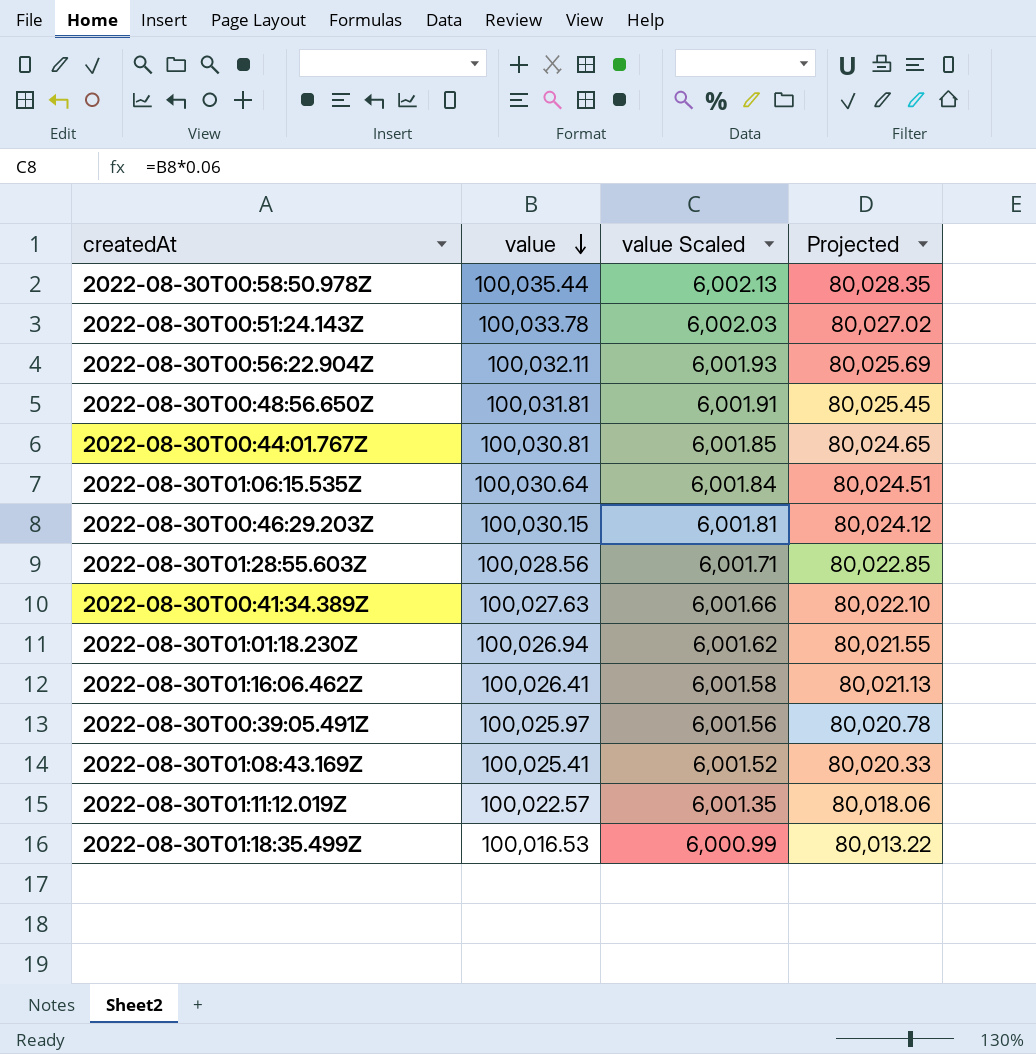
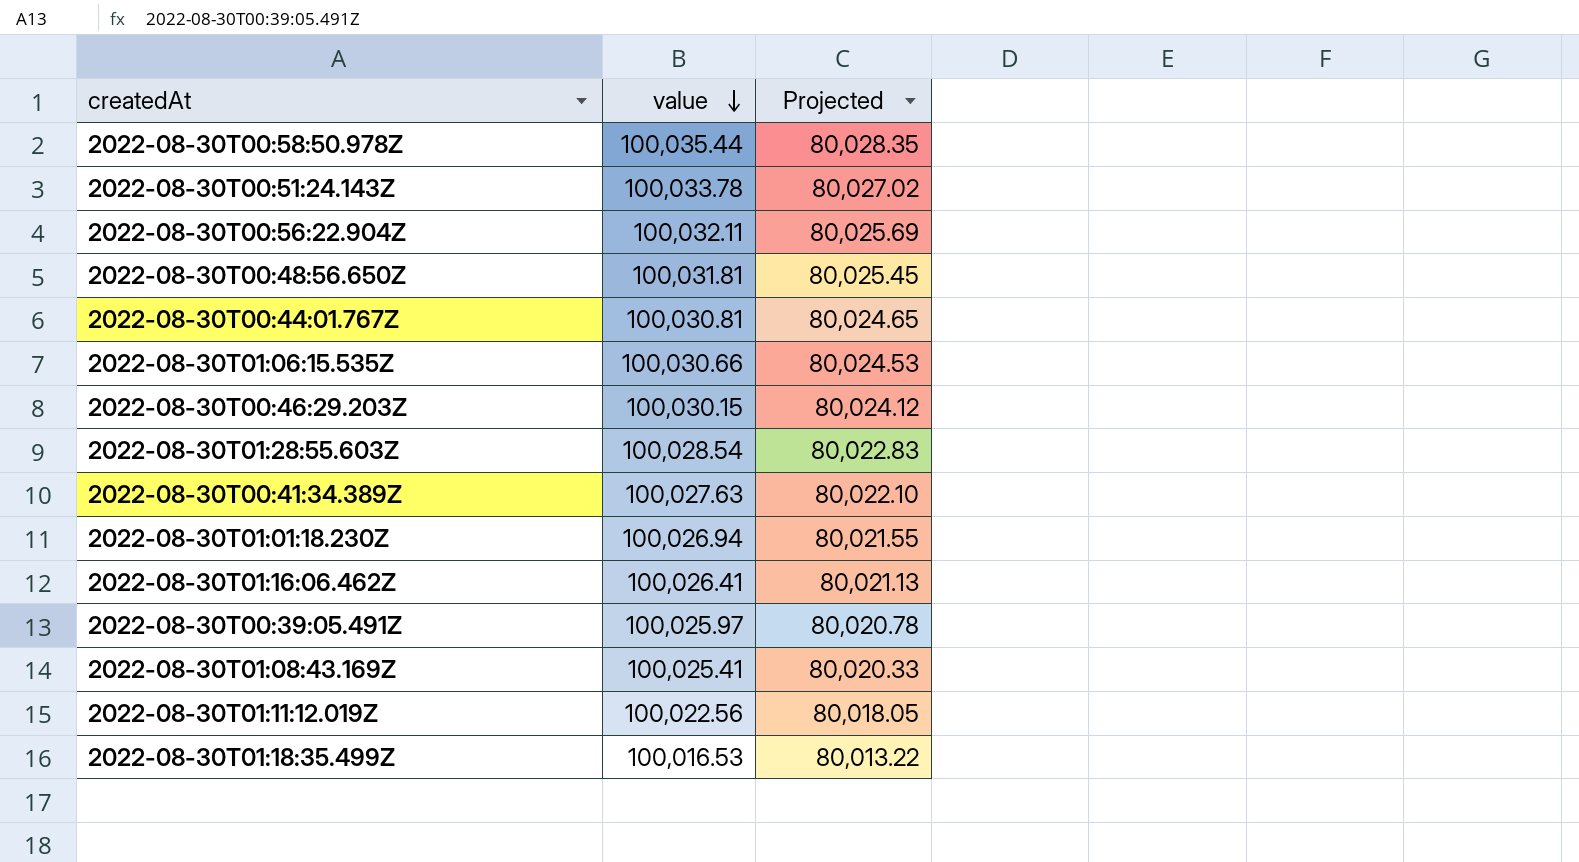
column value Scaled | formula: [value] * 0.06 -> none
2022-08-30T01:06:15.535Z | value: 100,030.64 -> 100,030.66
2022-08-30T01:06:15.535Z | Projected: 80,024.51 -> 80,024.53
2022-08-30T01:28:55.603Z | value: 100,028.56 -> 100,028.54
2022-08-30T01:28:55.603Z | Projected: 80,022.85 -> 80,022.83
2022-08-30T01:11:12.019Z | value: 100,022.57 -> 100,022.56
2022-08-30T01:11:12.019Z | Projected: 80,018.06 -> 80,018.05

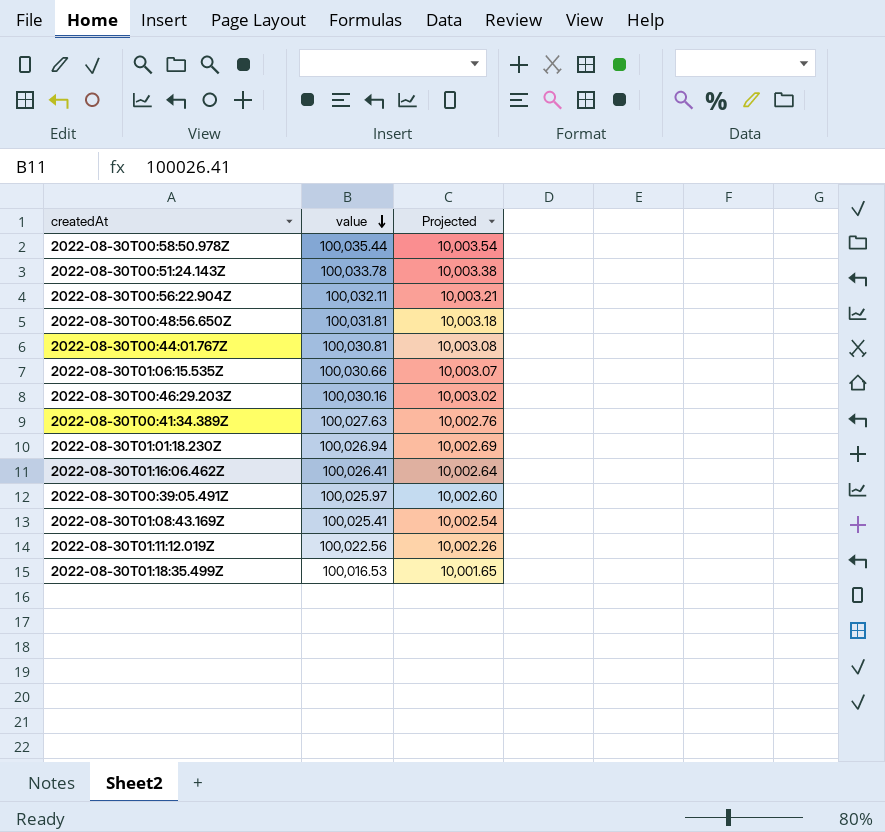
column Projected | formula: [value] * 0.8 -> [value] * 0.1
row 2022-08-30T01:28:55.603Z: 100,028.54 | 80,022.83 -> none
2022-08-30T00:46:29.203Z | value: 100,030.15 -> 100,030.16

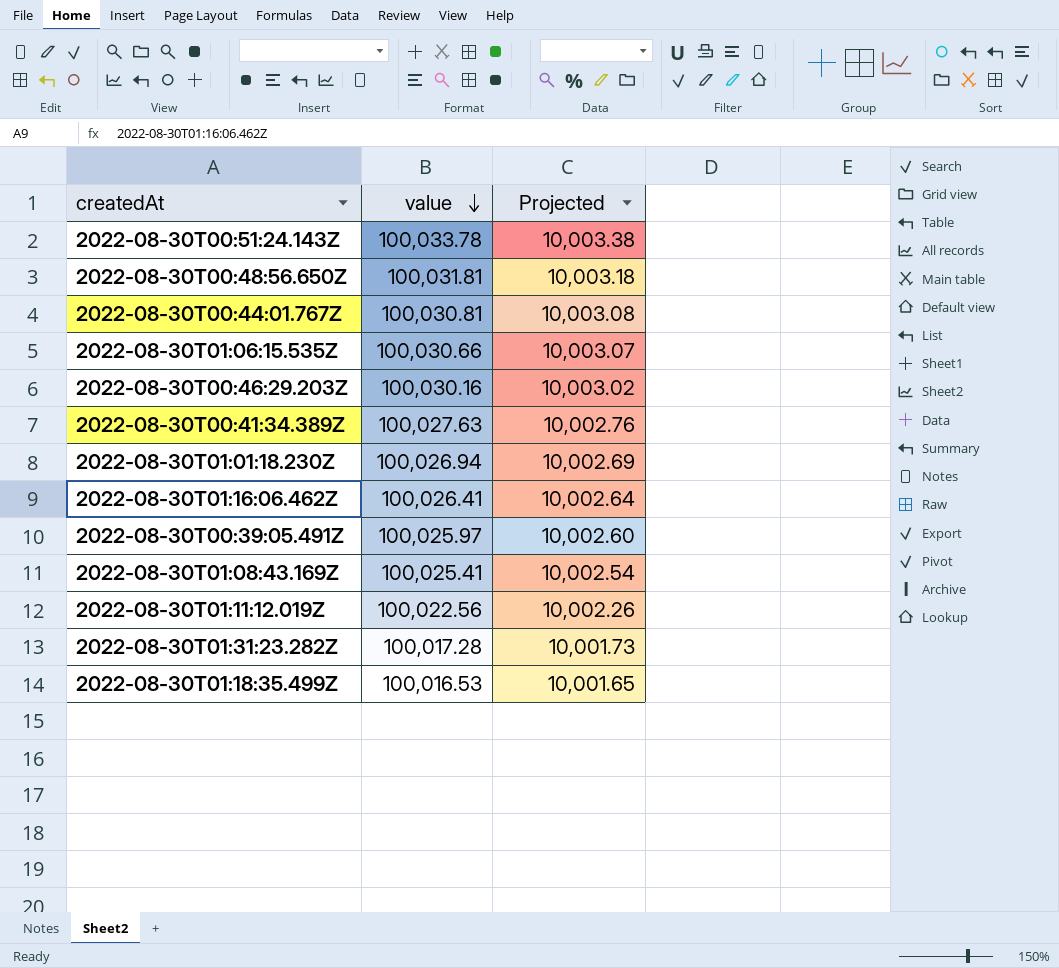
row 2022-08-30T00:58:50.978Z: 100,035.44 | 10,003.54 -> none
row 2022-08-30T00:56:22.904Z: 100,032.11 | 10,003.21 -> none
row 2022-08-30T01:31:23.282Z: none -> 100,017.28 | 10,001.73

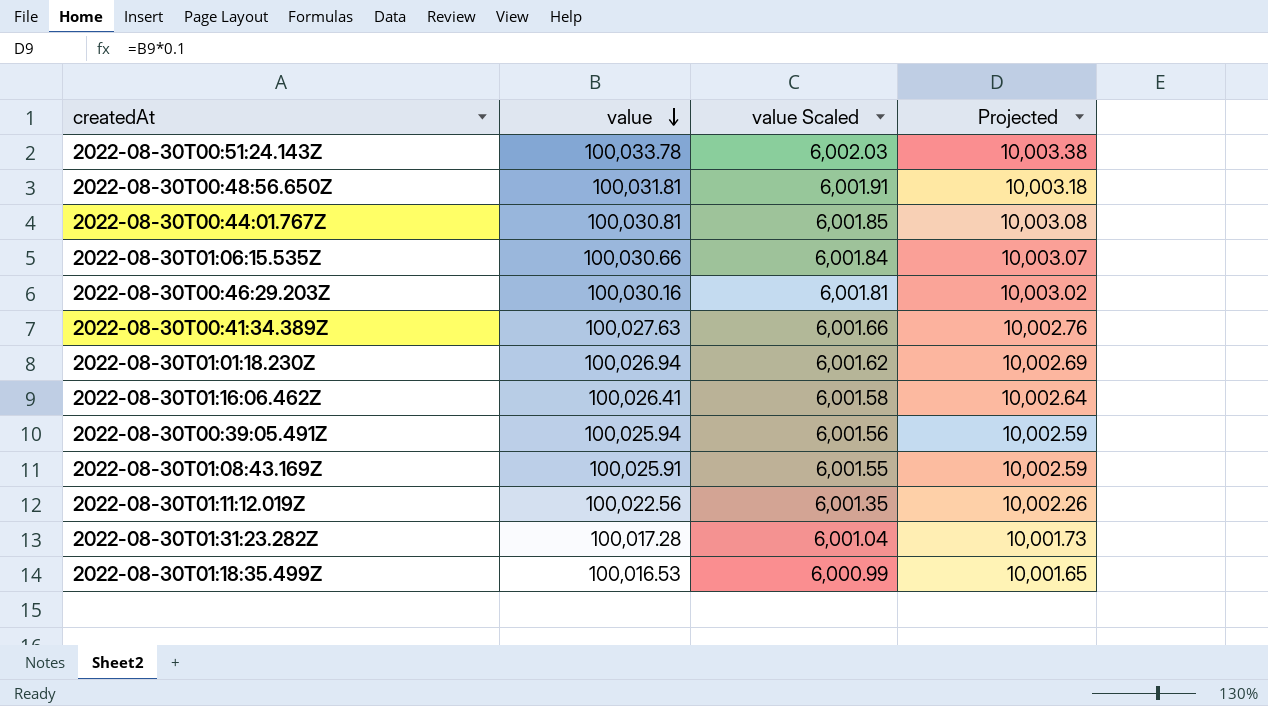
column value Scaled | formula: none -> [value] * 0.06
2022-08-30T00:39:05.491Z | value: 100,025.97 -> 100,025.94
2022-08-30T00:39:05.491Z | Projected: 10,002.60 -> 10,002.59
2022-08-30T01:08:43.169Z | value: 100,025.41 -> 100,025.91
2022-08-30T01:08:43.169Z | Projected: 10,002.54 -> 10,002.59

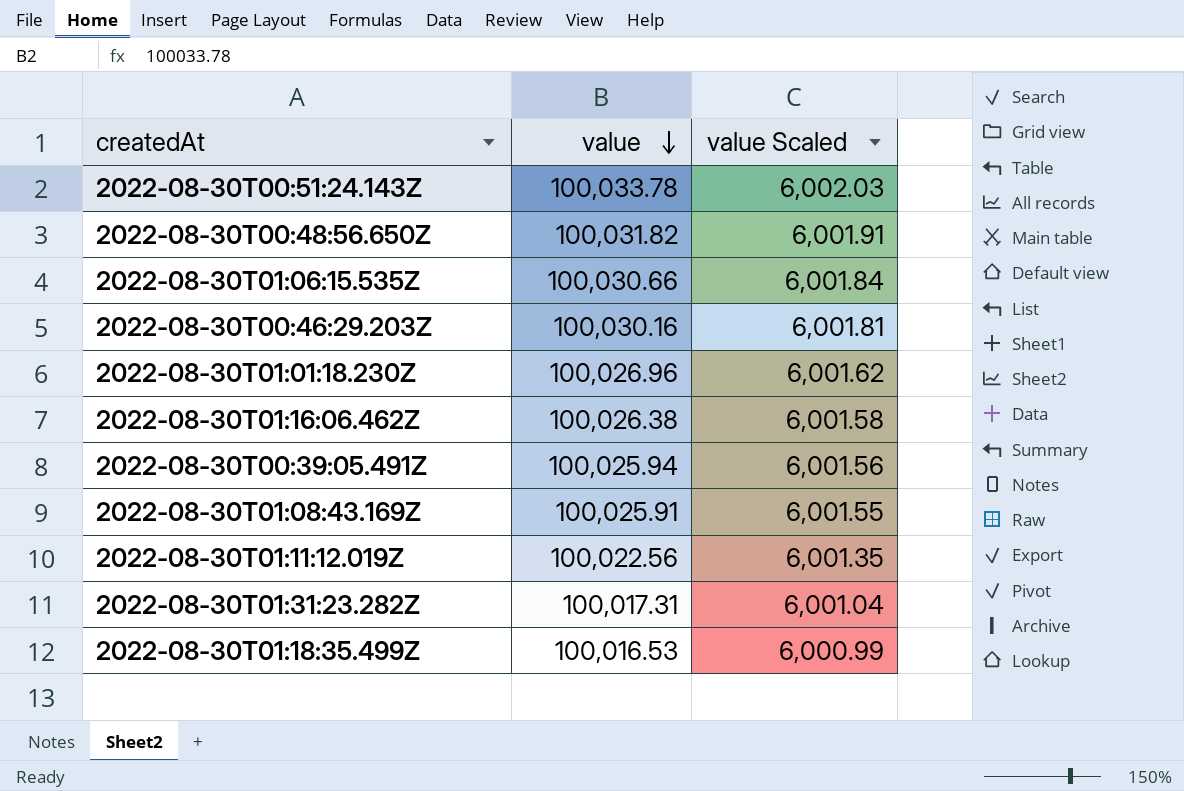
column Projected | formula: [value] * 0.1 -> none
row 2022-08-30T00:44:01.767Z: 100,030.81 | 6,001.85 | 10,003.08 -> none
row 2022-08-30T00:41:34.389Z: 100,027.63 | 6,001.66 | 10,002.76 -> none
2022-08-30T00:48:56.650Z | value: 100,031.81 -> 100,031.82
2022-08-30T01:01:18.230Z | value: 100,026.94 -> 100,026.96
2022-08-30T01:16:06.462Z | value: 100,026.41 -> 100,026.38
2022-08-30T01:31:23.282Z | value: 100,017.28 -> 100,017.31

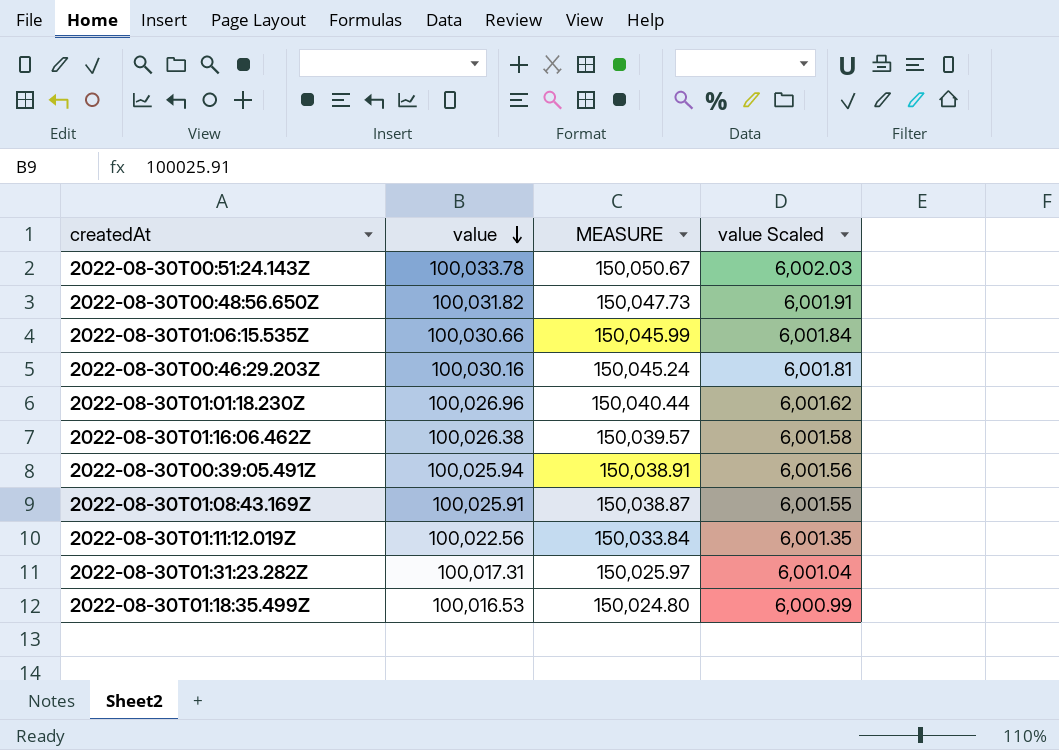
column MEASURE | formula: none -> [value] * 1.5

